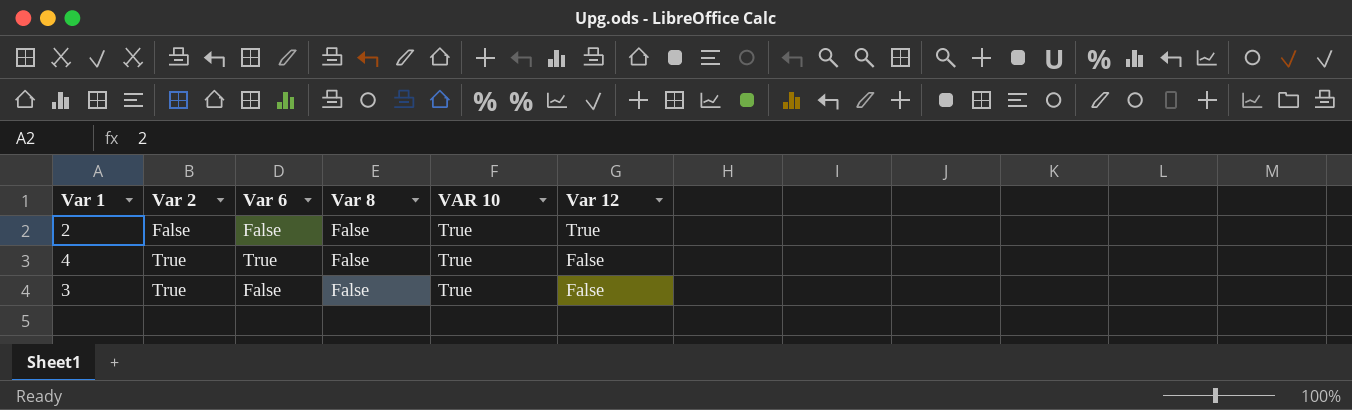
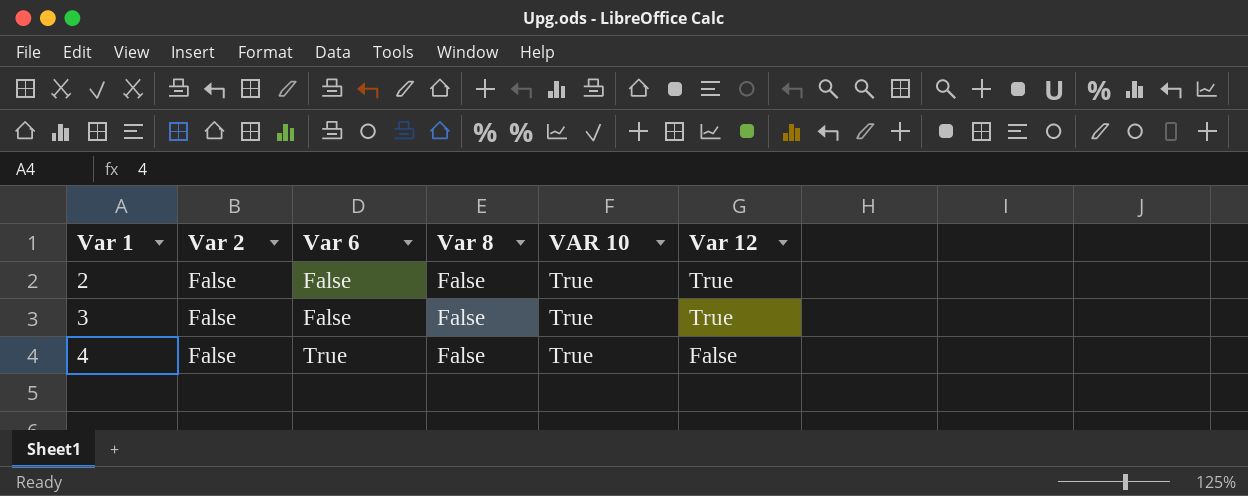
row order: Var 2 ascending -> Var 1 ascending
3 | Var 2: True -> False
3 | Var 12: False -> True
4 | Var 2: True -> False

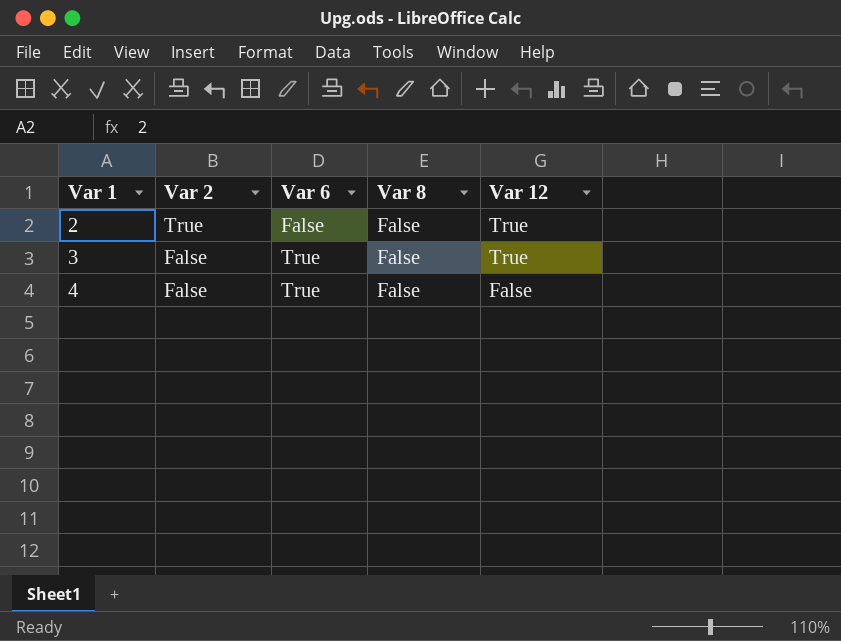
column VAR 10 | position: 5 -> none
2 | Var 2: False -> True
3 | Var 6: False -> True

